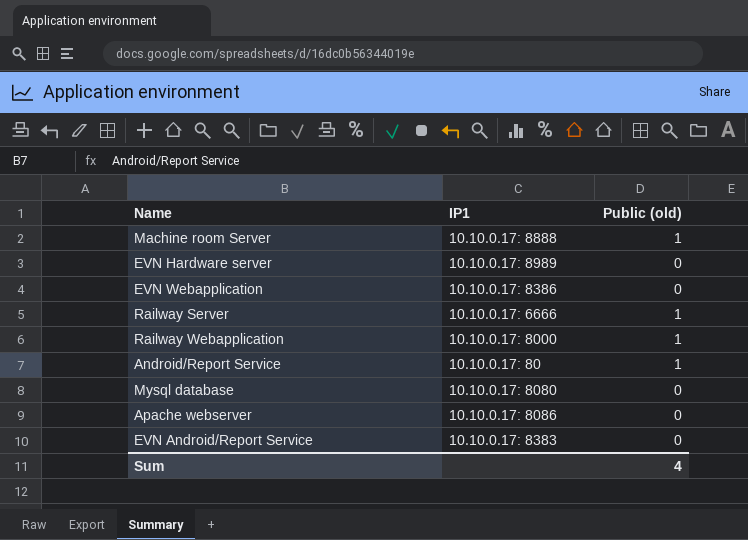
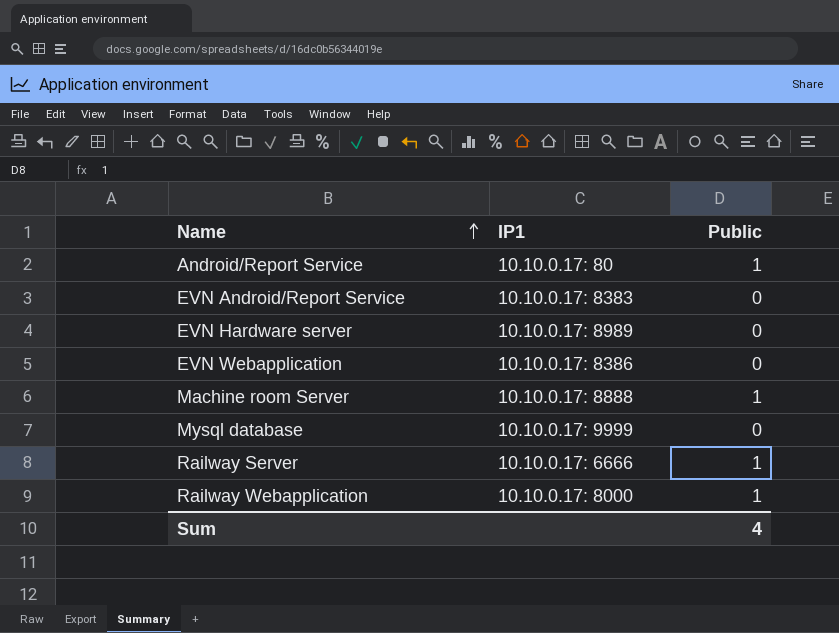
row order: none -> Name ascending
column name: Public (old) -> Public
row Apache webserver: 10.10.0.17: 8086 | 0 -> none
Mysql database | IP1: 10.10.0.17: 8080 -> 10.10.0.17: 9999

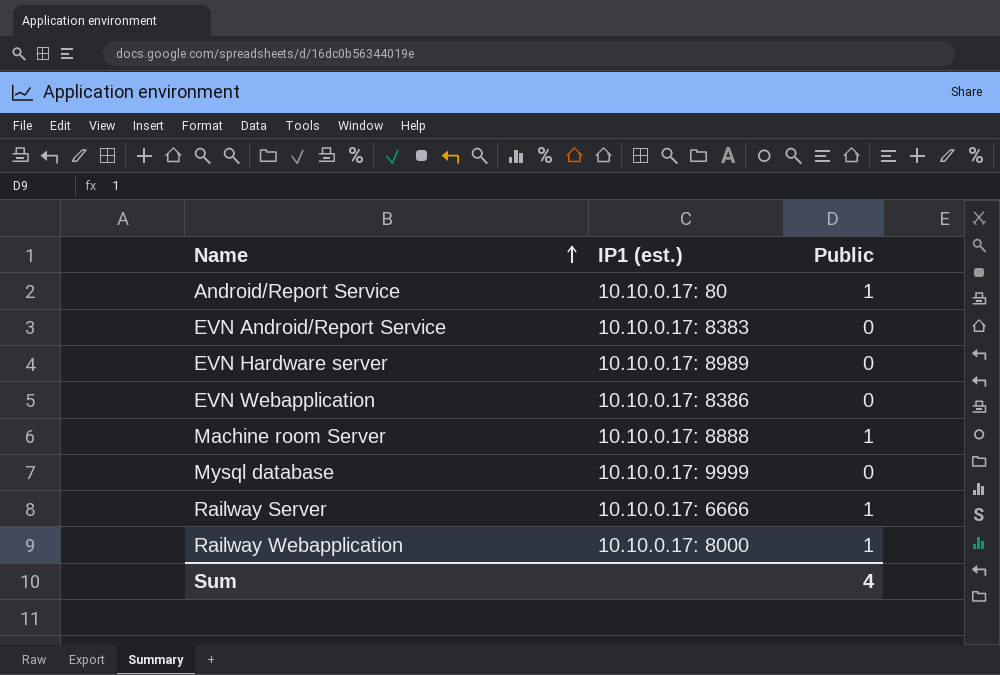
column name: IP1 -> IP1 (est.)

